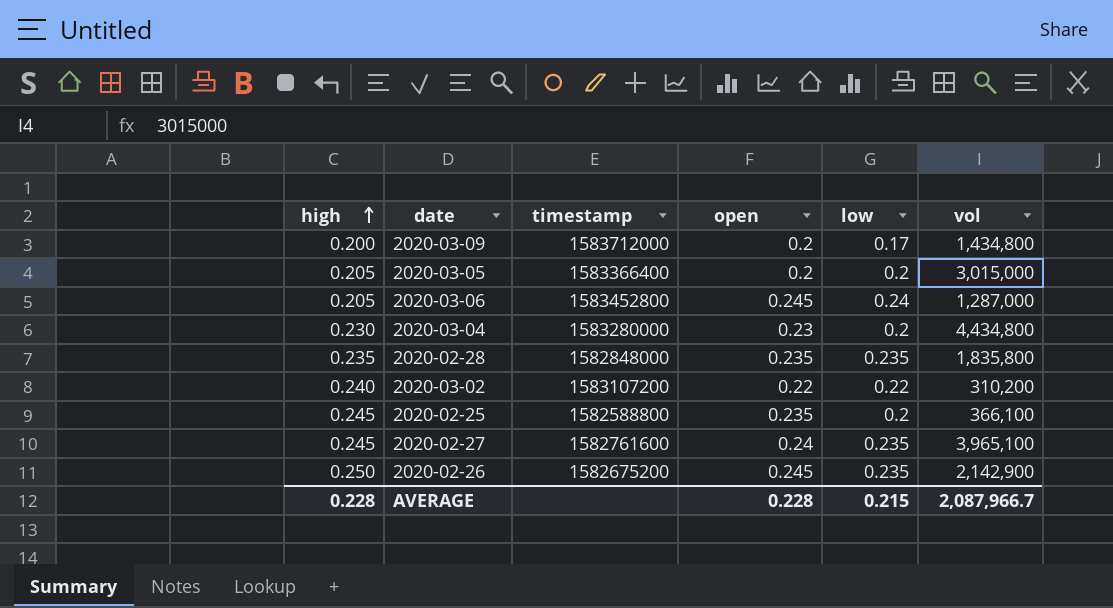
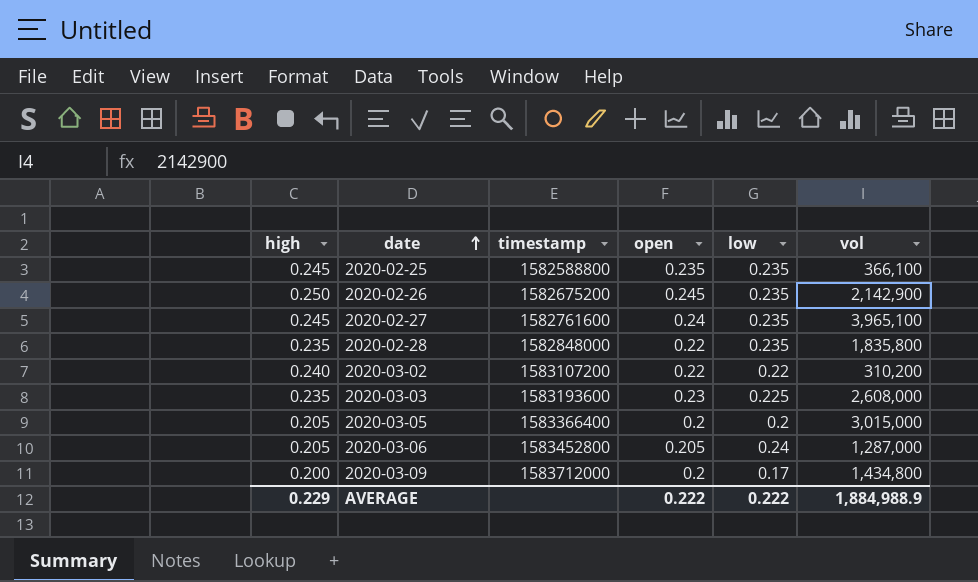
row order: high ascending -> date ascending
row 2020-03-04: 0.230 | 1583280000 | 0.23 | 0.2 | 4,434,800 -> none
2020-02-25 | low: 0.2 -> 0.235
2020-02-28 | open: 0.235 -> 0.22
row 2020-03-03: none -> 0.235 | 1583193600 | 0.23 | 0.225 | 2,608,000
2020-03-06 | open: 0.245 -> 0.205
AVERAGE | high: 0.228 -> 0.229
AVERAGE | open: 0.228 -> 0.222
AVERAGE | low: 0.215 -> 0.222
AVERAGE | vol: 2,087,966.7 -> 1,884,988.9

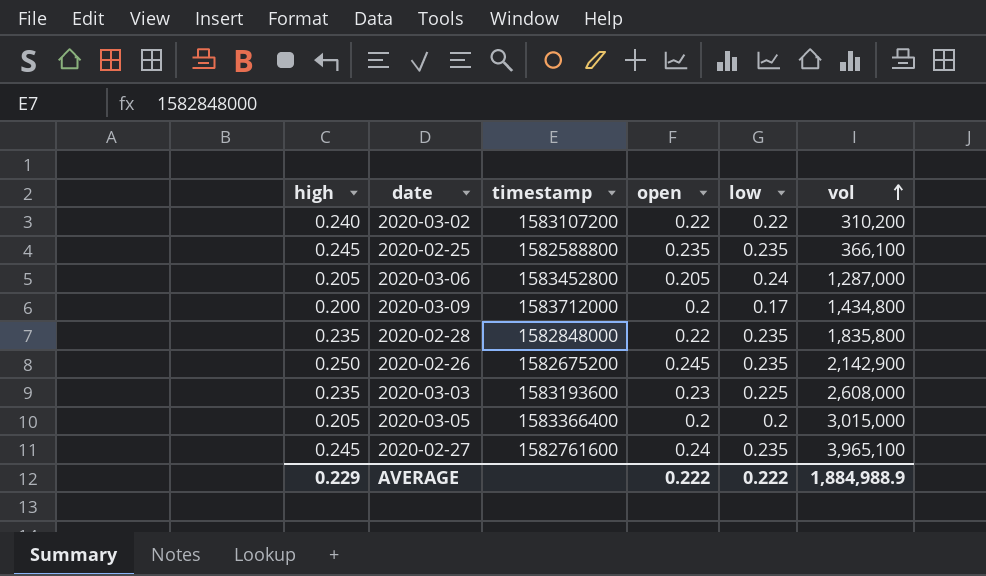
row order: date ascending -> vol ascending

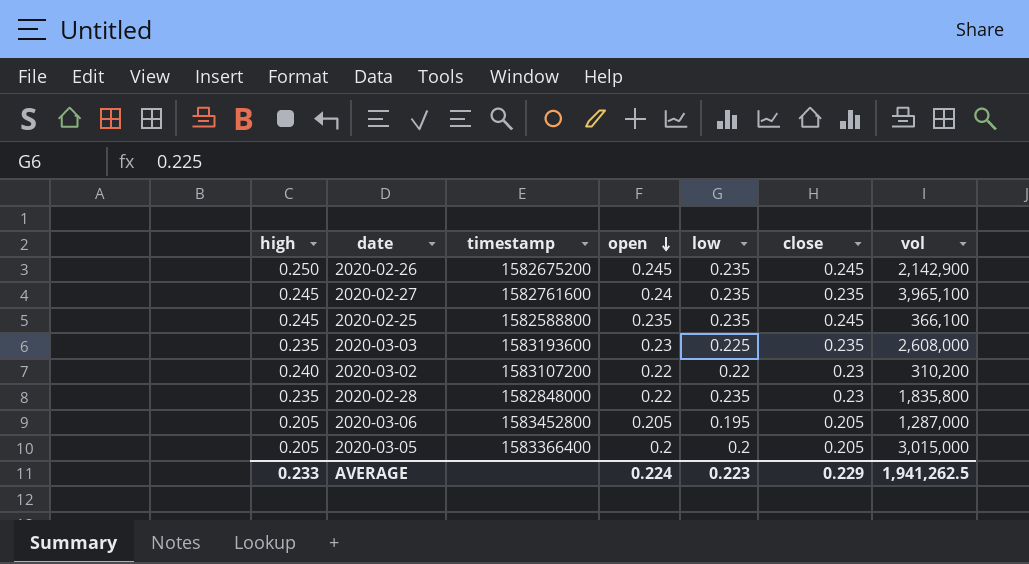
row order: vol ascending -> open descending
column close | position: none -> 6
row 2020-03-09: 0.200 | 1583712000 | 0.2 | 0.17 | 1,434,800 -> none
2020-03-06 | low: 0.24 -> 0.195
AVERAGE | high: 0.229 -> 0.233
AVERAGE | open: 0.222 -> 0.224
AVERAGE | low: 0.222 -> 0.223
AVERAGE | vol: 1,884,988.9 -> 1,941,262.5

